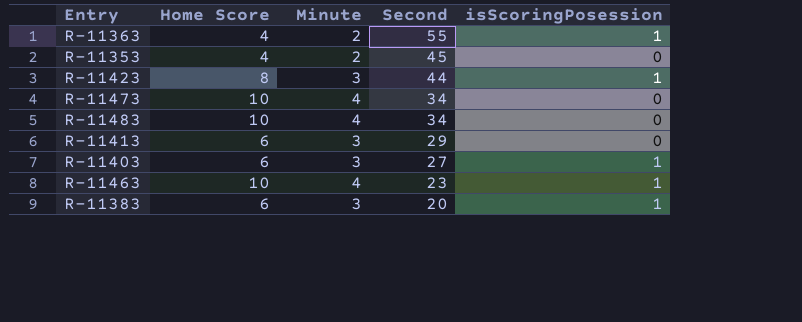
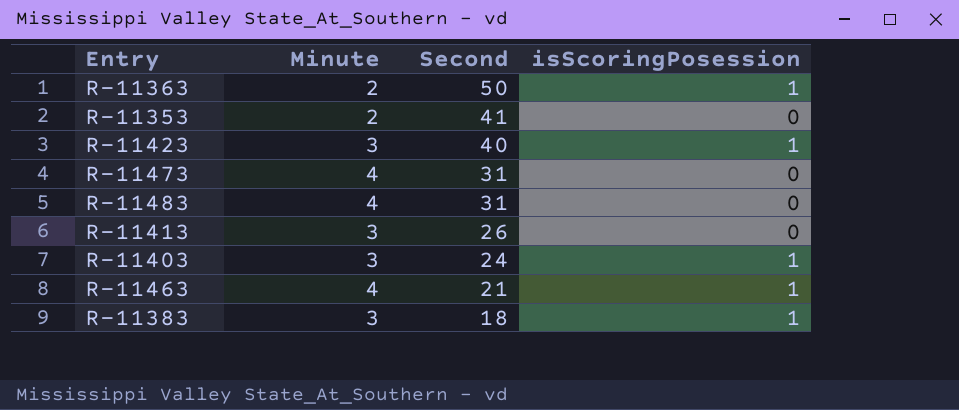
column Home Score | position: 2 -> none
R-11363 | Second: 55 -> 50
R-11353 | Second: 45 -> 41
R-11423 | Second: 44 -> 40
R-11473 | Second: 34 -> 31
R-11483 | Second: 34 -> 31
R-11413 | Second: 29 -> 26
R-11403 | Second: 27 -> 24
R-11463 | Second: 23 -> 21
R-11383 | Second: 20 -> 18

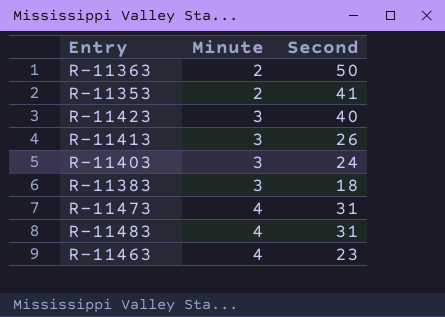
row order: Second descending -> Minute ascending
column isScoringPosession | position: 4 -> none
R-11463 | Second: 21 -> 23

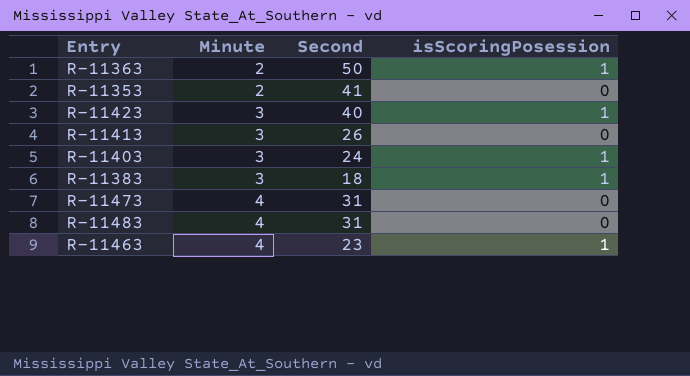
column isScoringPosession | position: none -> 4

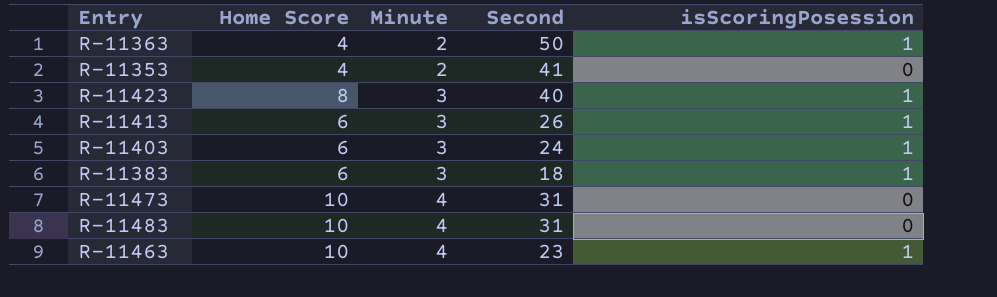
column Home Score | position: none -> 2
R-11413 | isScoringPosession: 0 -> 1

